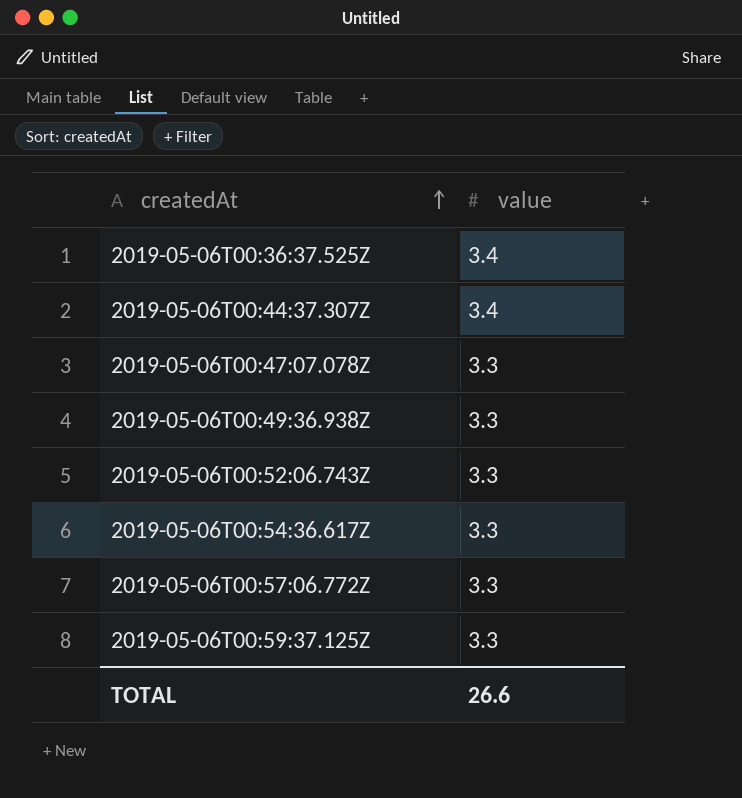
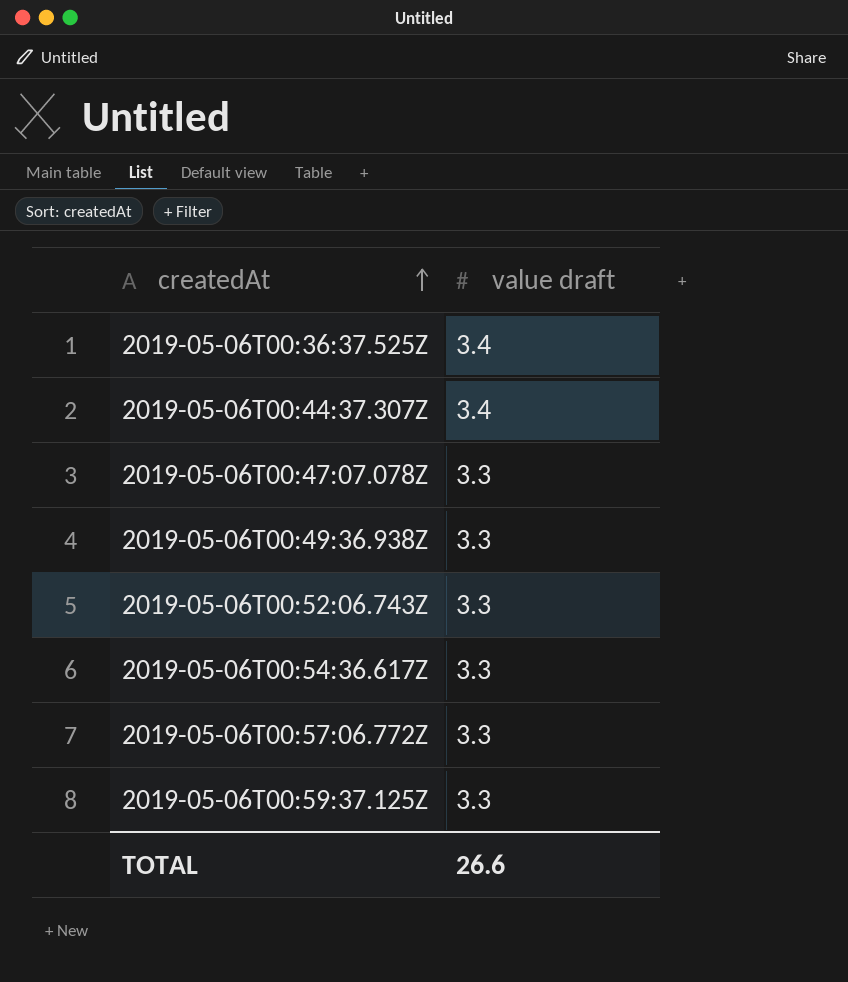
column name: value -> value draft

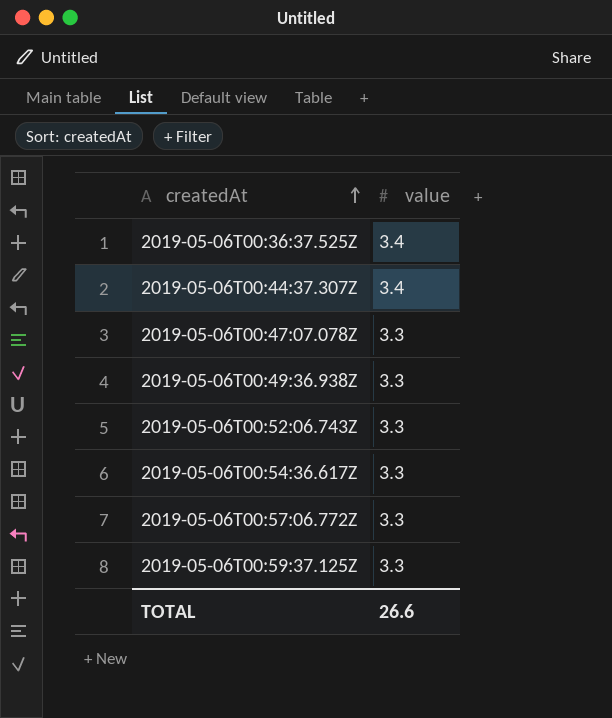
column name: value draft -> value

